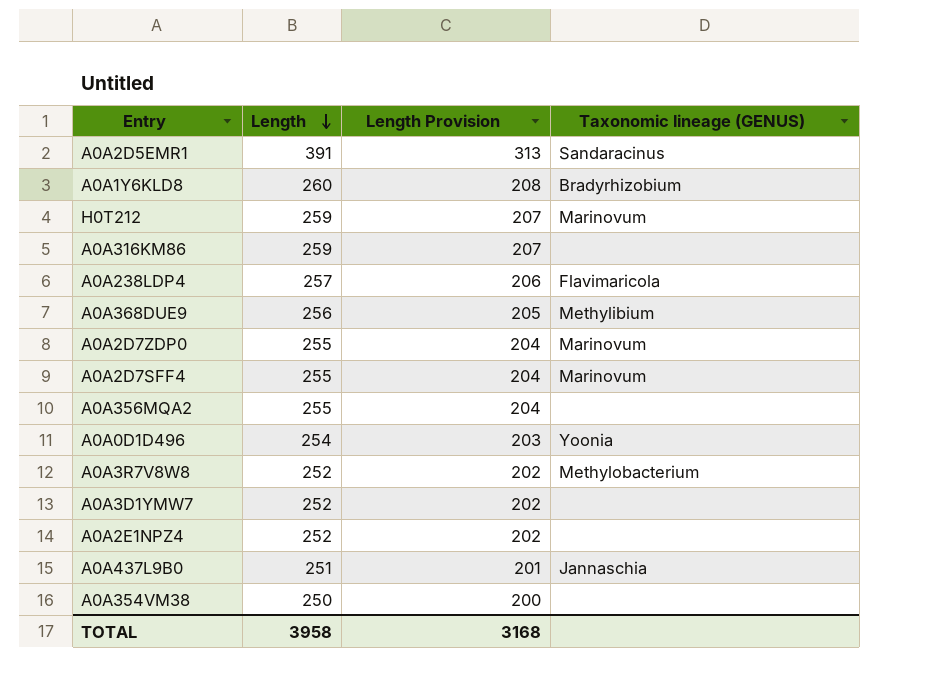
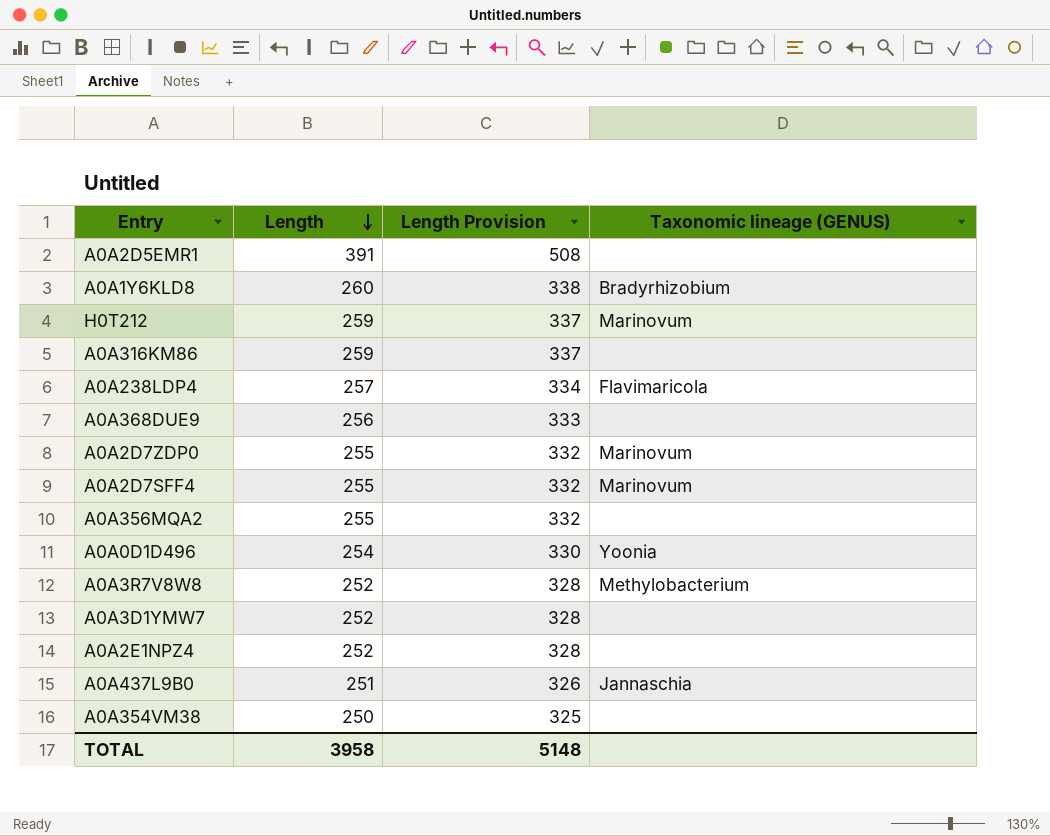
column Length Provision | formula: [Length] * 0.8 -> [Length] * 1.3
A0A2D5EMR1 | Taxonomic lineage (GENUS): Sandaracinus -> none
A0A368DUE9 | Taxonomic lineage (GENUS): Methylibium -> none
TOTAL | Length Provision: 3168 -> 5148

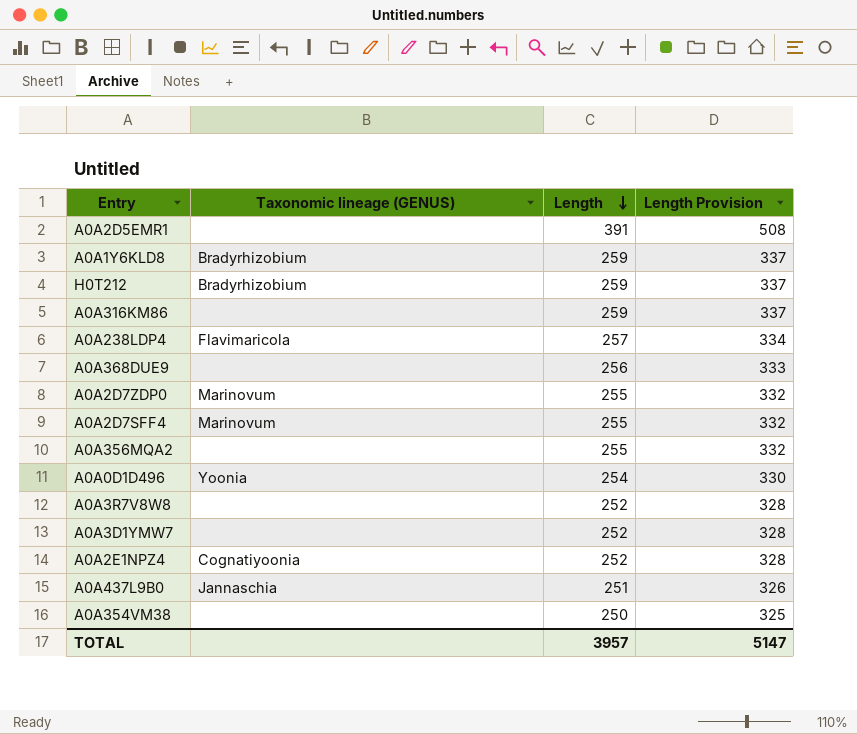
column Taxonomic lineage (GENUS) | position: 4 -> 2
A0A1Y6KLD8 | Length: 260 -> 259
A0A1Y6KLD8 | Length Provision: 338 -> 337
H0T212 | Taxonomic lineage (GENUS): Marinovum -> Bradyrhizobium
A0A3R7V8W8 | Taxonomic lineage (GENUS): Methylobacterium -> none
A0A2E1NPZ4 | Taxonomic lineage (GENUS): none -> Cognatiyoonia
TOTAL | Length: 3958 -> 3957
TOTAL | Length Provision: 5148 -> 5147

